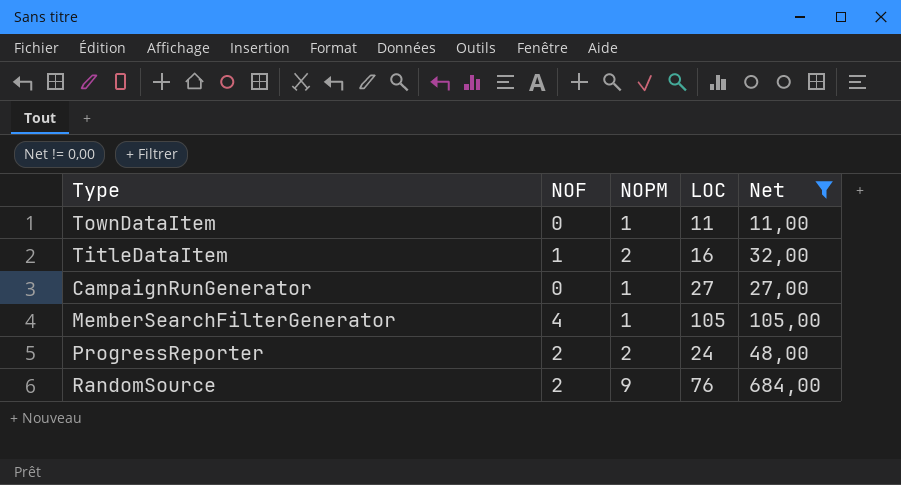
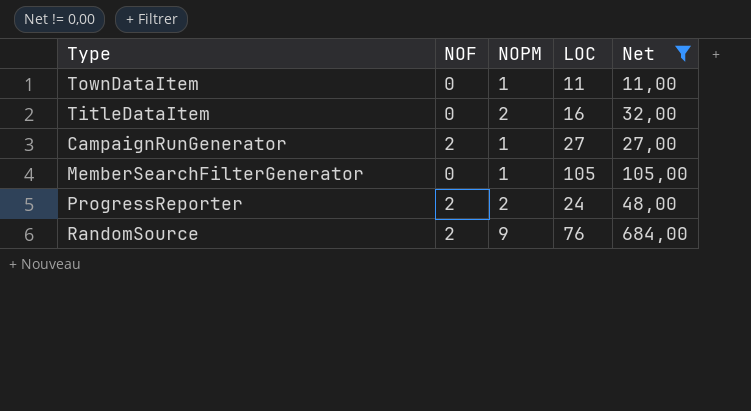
TitleDataItem | NOF: 1 -> 0
CampaignRunGenerator | NOF: 0 -> 2
MemberSearchFilterGenerator | NOF: 4 -> 0

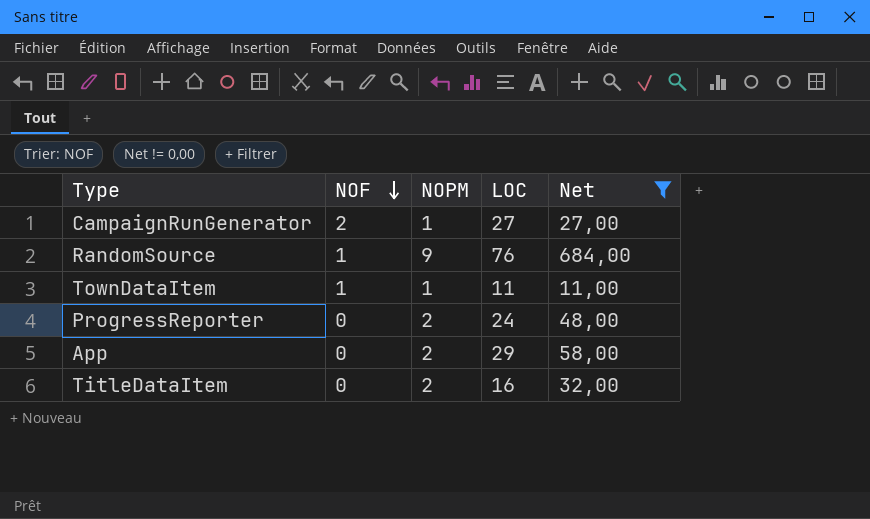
row order: none -> NOF descending
row MemberSearchFilterGenerator: 0 | 1 | 105 | 105,00 -> none
RandomSource | NOF: 2 -> 1
TownDataItem | NOF: 0 -> 1
ProgressReporter | NOF: 2 -> 0
row App: none -> 0 | 2 | 29 | 58,00

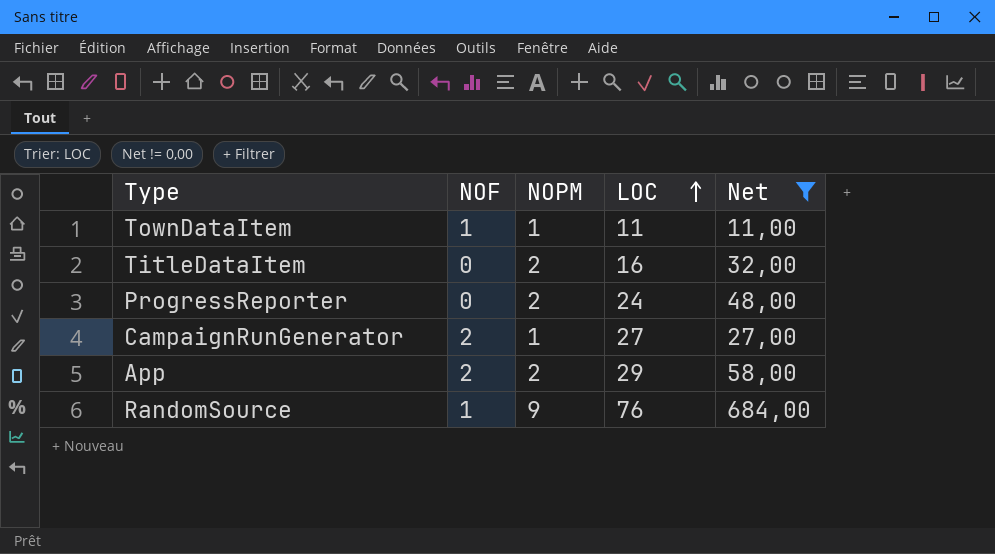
row order: NOF descending -> LOC ascending
App | NOF: 0 -> 2

